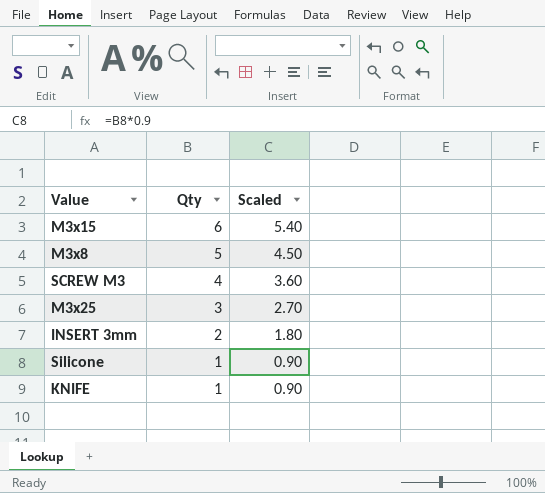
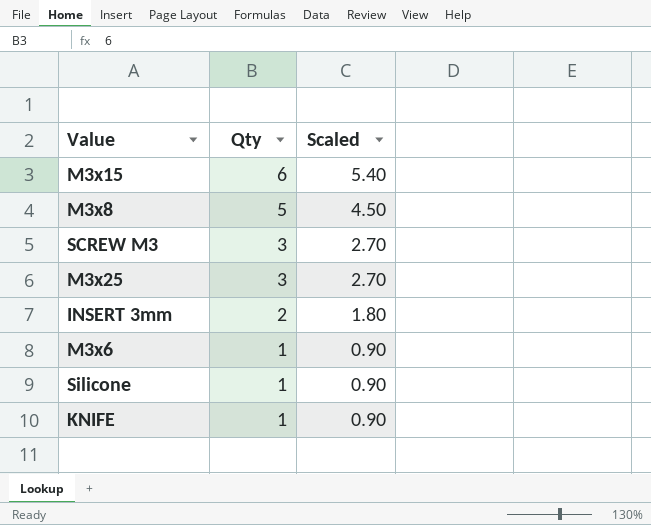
SCREW M3 | Qty: 4 -> 3
SCREW M3 | Scaled: 3.60 -> 2.70
row M3x6: none -> 1 | 0.90

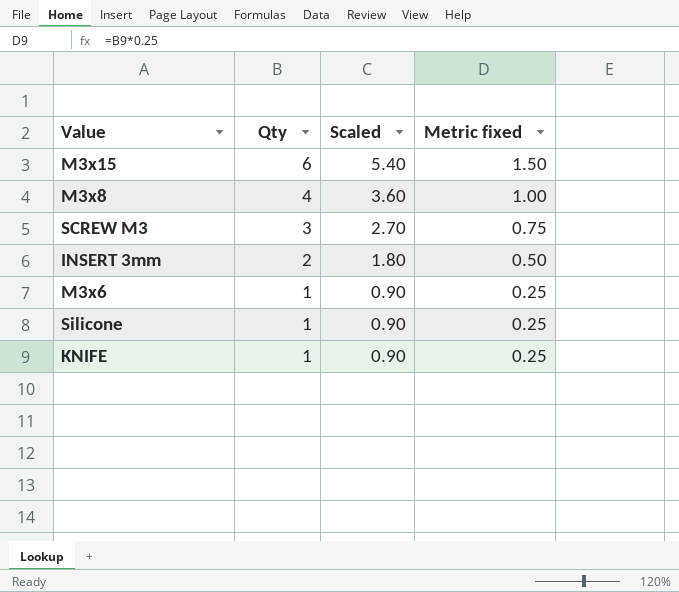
column Metric fixed | formula: none -> [Qty] * 0.25
row M3x25: 3 | 2.70 -> none
M3x8 | Qty: 5 -> 4
M3x8 | Scaled: 4.50 -> 3.60

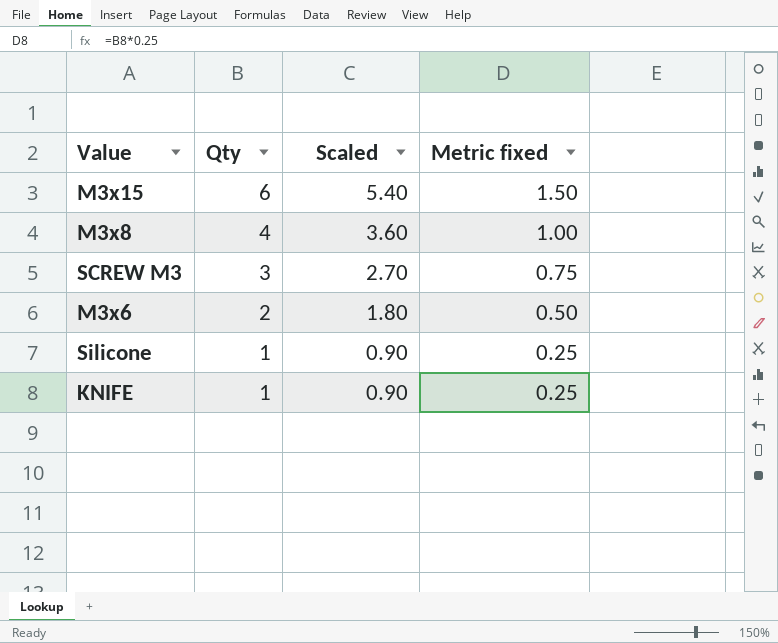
row INSERT 3mm: 2 | 1.80 | 0.50 -> none
M3x6 | Qty: 1 -> 2
M3x6 | Scaled: 0.90 -> 1.80
M3x6 | Metric fixed: 0.25 -> 0.50

